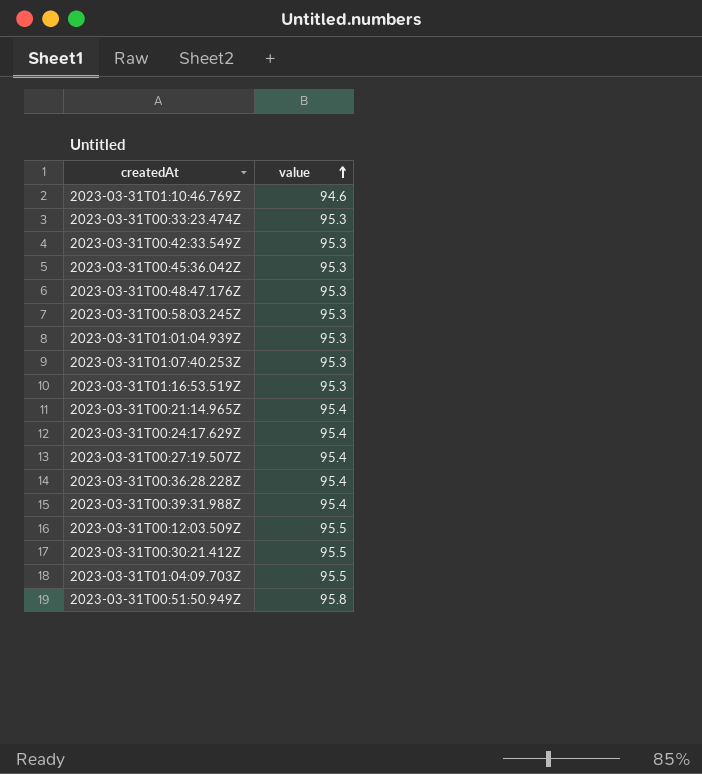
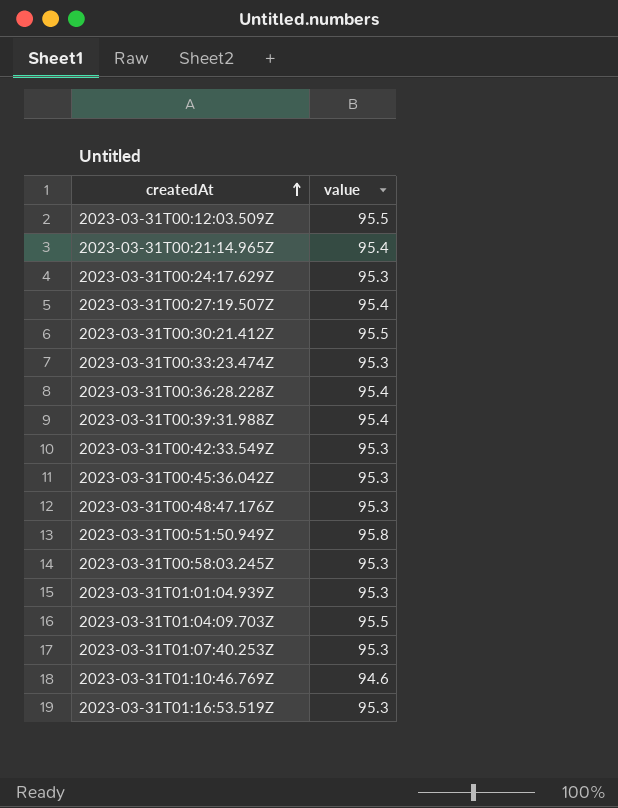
row order: value ascending -> createdAt ascending
2023-03-31T00:24:17.629Z | value: 95.4 -> 95.3

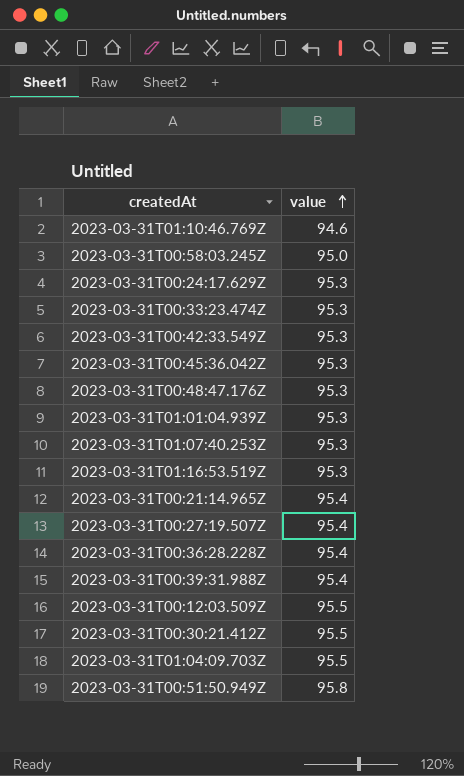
row order: createdAt ascending -> value ascending
2023-03-31T00:58:03.245Z | value: 95.3 -> 95.0

